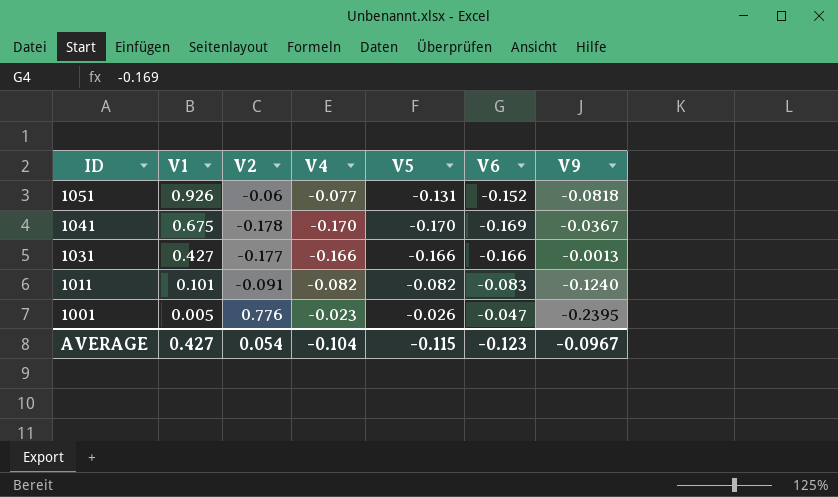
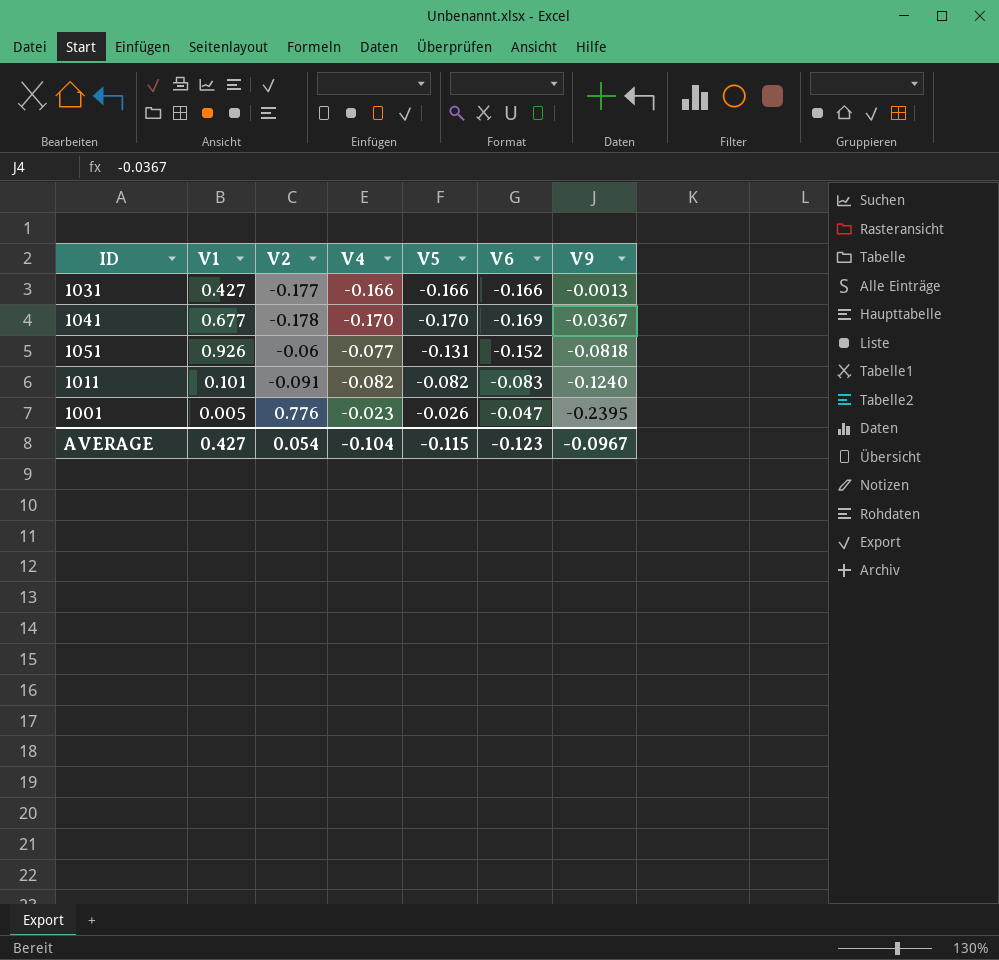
row order: ID descending -> V9 descending
1041 | V1: 0.675 -> 0.677

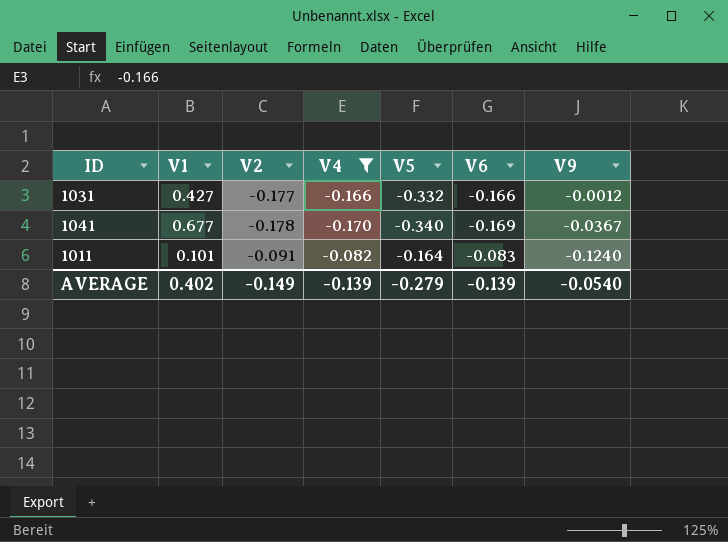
filter: none -> V4 <= -0.082
1031 | V5: -0.166 -> -0.332
1031 | V9: -0.0013 -> -0.0012
1041 | V5: -0.170 -> -0.340
1011 | V5: -0.082 -> -0.164
AVERAGE | V1: 0.427 -> 0.402
AVERAGE | V2: 0.054 -> -0.149
AVERAGE | V4: -0.104 -> -0.139
AVERAGE | V5: -0.115 -> -0.279
AVERAGE | V6: -0.123 -> -0.139
AVERAGE | V9: -0.0967 -> -0.0540

